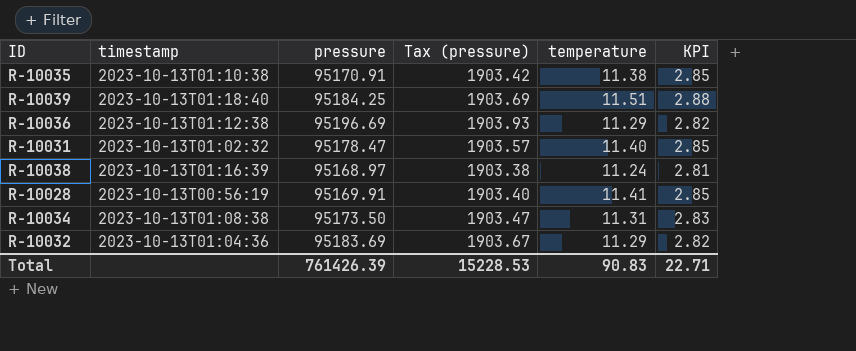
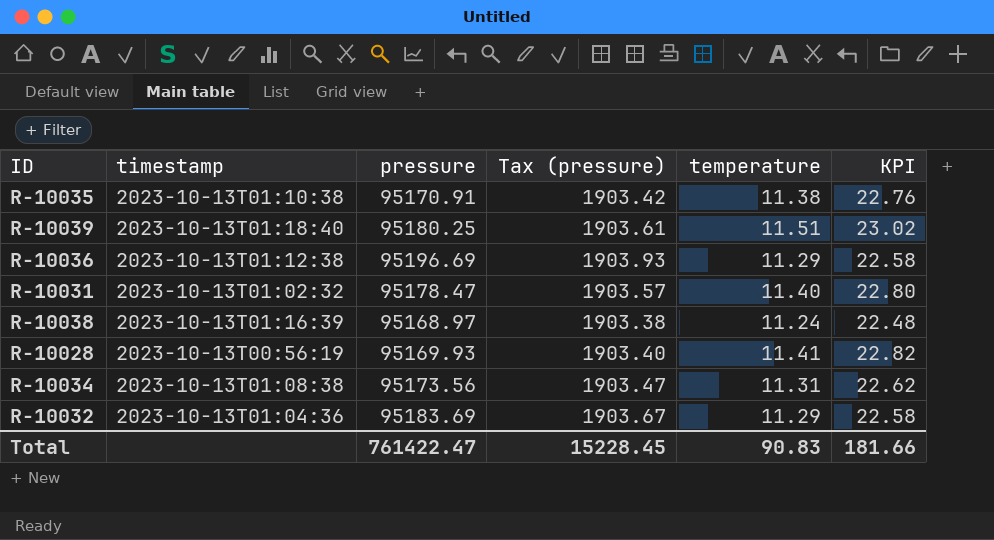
column KPI | formula: [temperature] * 0.25 -> [temperature] * 2
R-10039 | pressure: 95184.25 -> 95180.25
R-10039 | Tax (pressure): 1903.69 -> 1903.61
R-10028 | pressure: 95169.91 -> 95169.93
R-10034 | pressure: 95173.50 -> 95173.56
Total | pressure: 761426.39 -> 761422.47
Total | Tax (pressure): 15228.53 -> 15228.45
Total | KPI: 22.71 -> 181.66

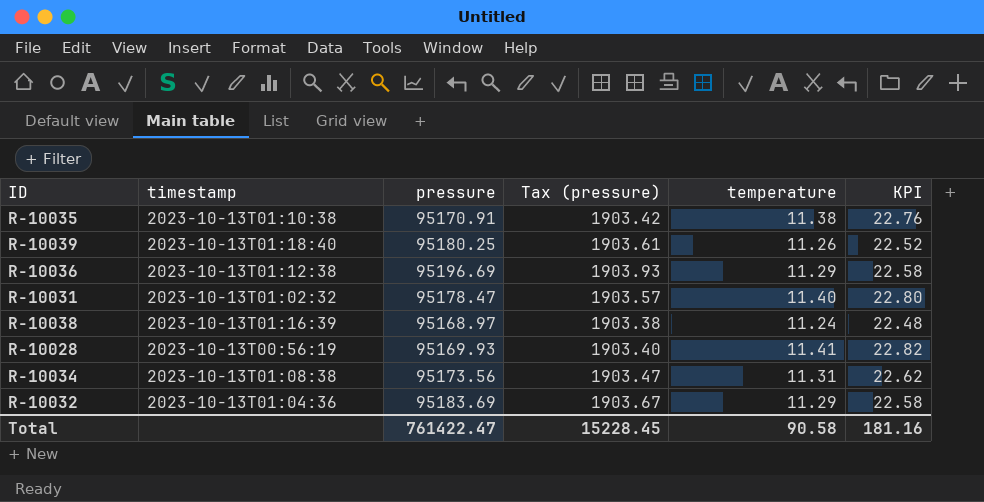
R-10039 | temperature: 11.51 -> 11.26
R-10039 | KPI: 23.02 -> 22.52
Total | temperature: 90.83 -> 90.58
Total | KPI: 181.66 -> 181.16

